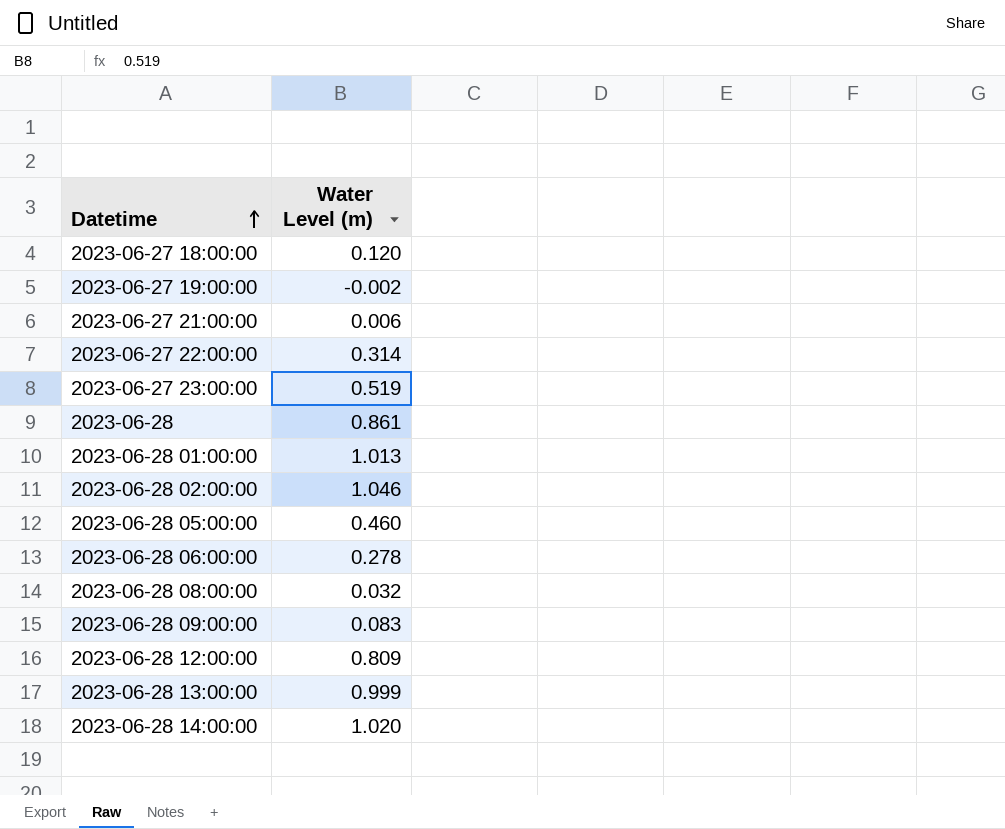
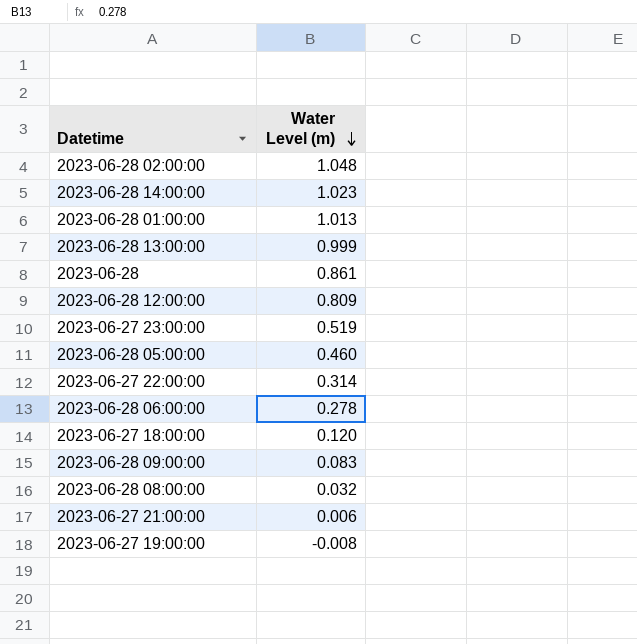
row order: Datetime ascending -> Water Level (m) descending
2023-06-28 02:00:00 | Water Level (m): 1.046 -> 1.048
2023-06-28 14:00:00 | Water Level (m): 1.020 -> 1.023
2023-06-27 19:00:00 | Water Level (m): -0.002 -> -0.008

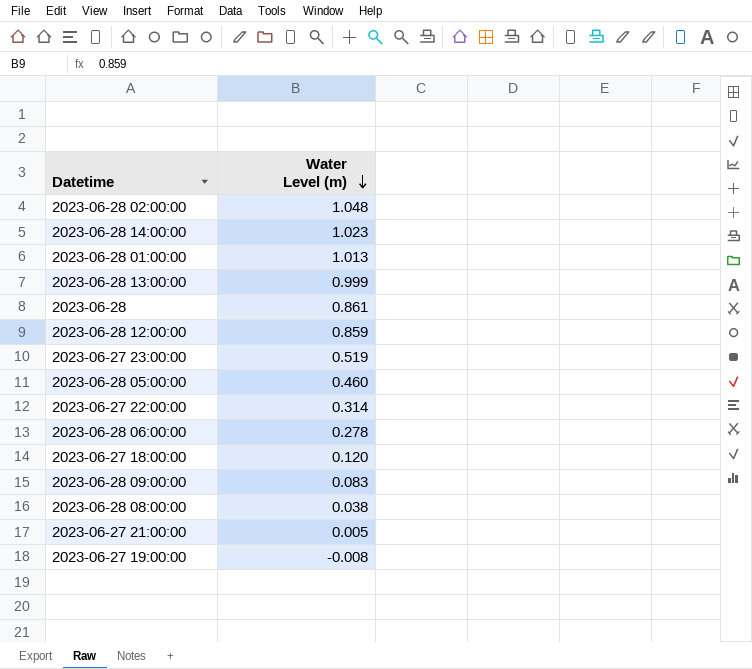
2023-06-28 12:00:00 | Water Level (m): 0.809 -> 0.859
2023-06-28 08:00:00 | Water Level (m): 0.032 -> 0.038
2023-06-27 21:00:00 | Water Level (m): 0.006 -> 0.005

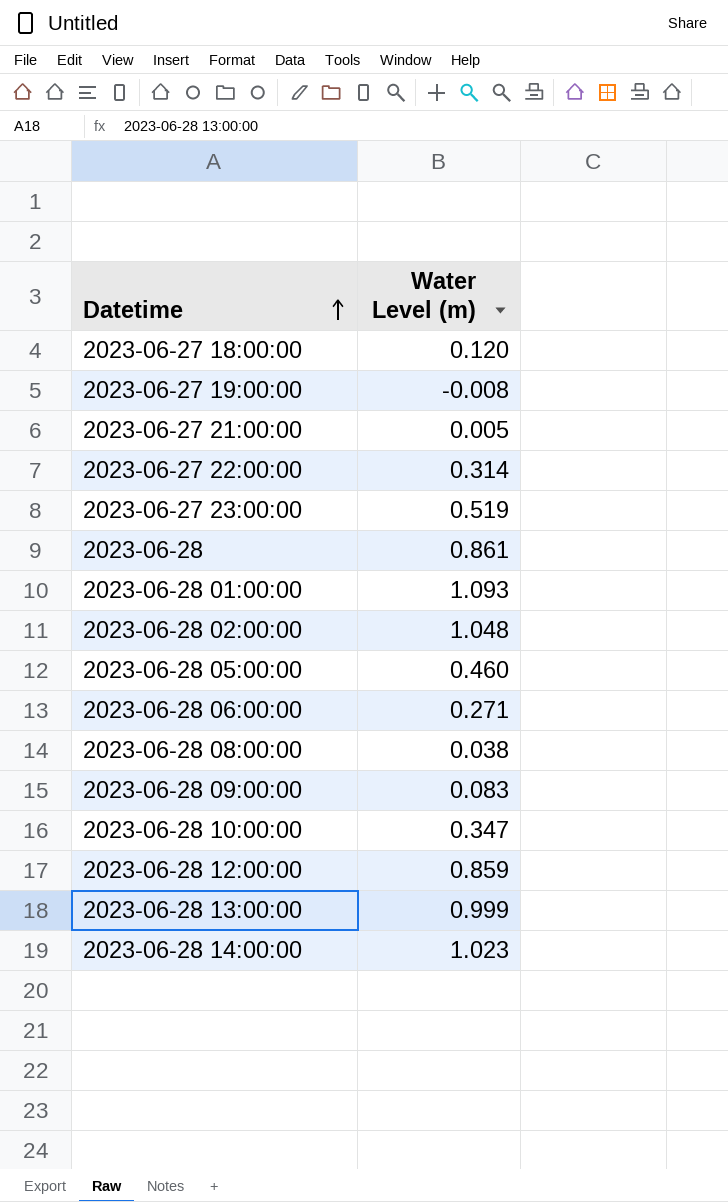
row order: Water Level (m) descending -> Datetime ascending
2023-06-28 01:00:00 | Water Level (m): 1.013 -> 1.093
2023-06-28 06:00:00 | Water Level (m): 0.278 -> 0.271
row 2023-06-28 10:00:00: none -> 0.347

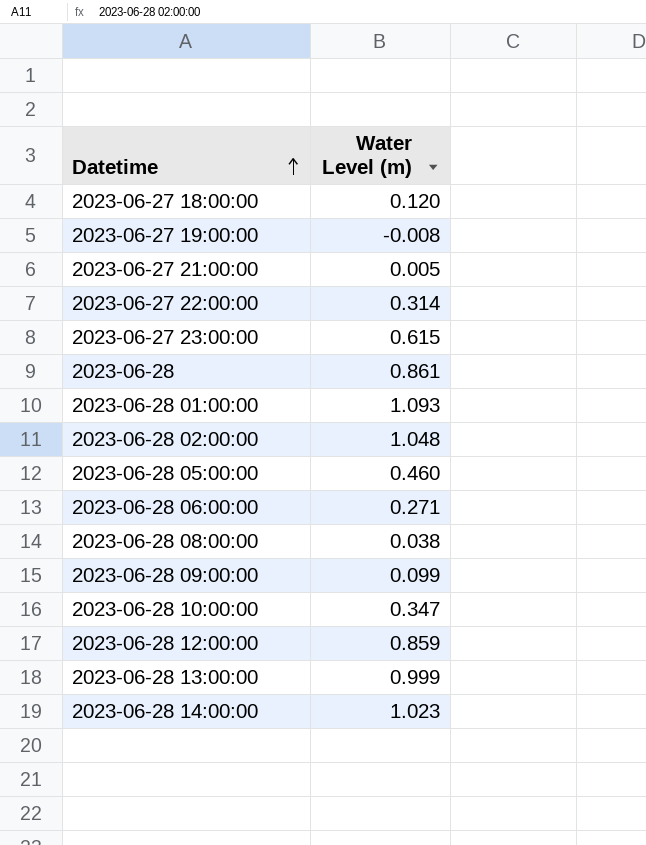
2023-06-27 23:00:00 | Water Level (m): 0.519 -> 0.615
2023-06-28 09:00:00 | Water Level (m): 0.083 -> 0.099

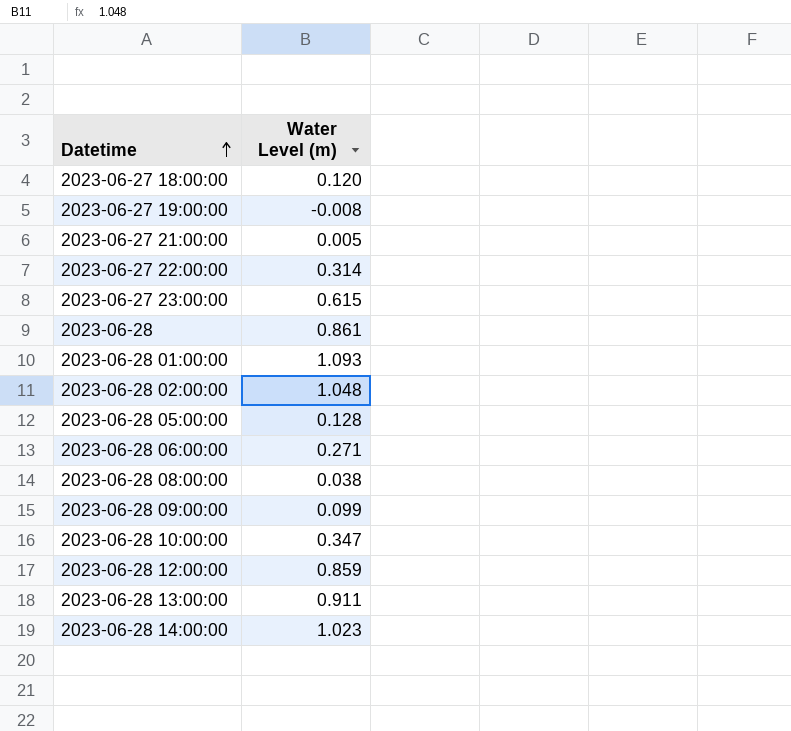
2023-06-28 05:00:00 | Water Level (m): 0.460 -> 0.128
2023-06-28 13:00:00 | Water Level (m): 0.999 -> 0.911

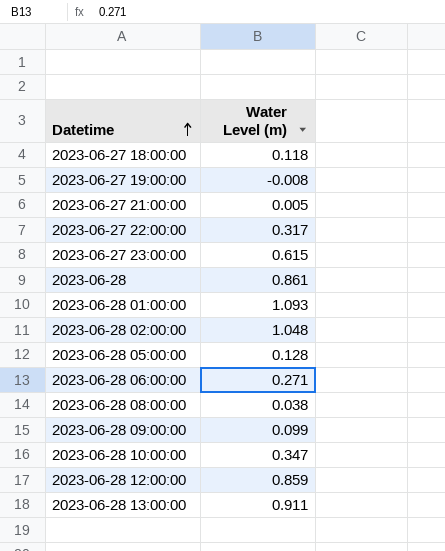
row 2023-06-28 14:00:00: 1.023 -> none
2023-06-27 18:00:00 | Water Level (m): 0.120 -> 0.118
2023-06-27 22:00:00 | Water Level (m): 0.314 -> 0.317

